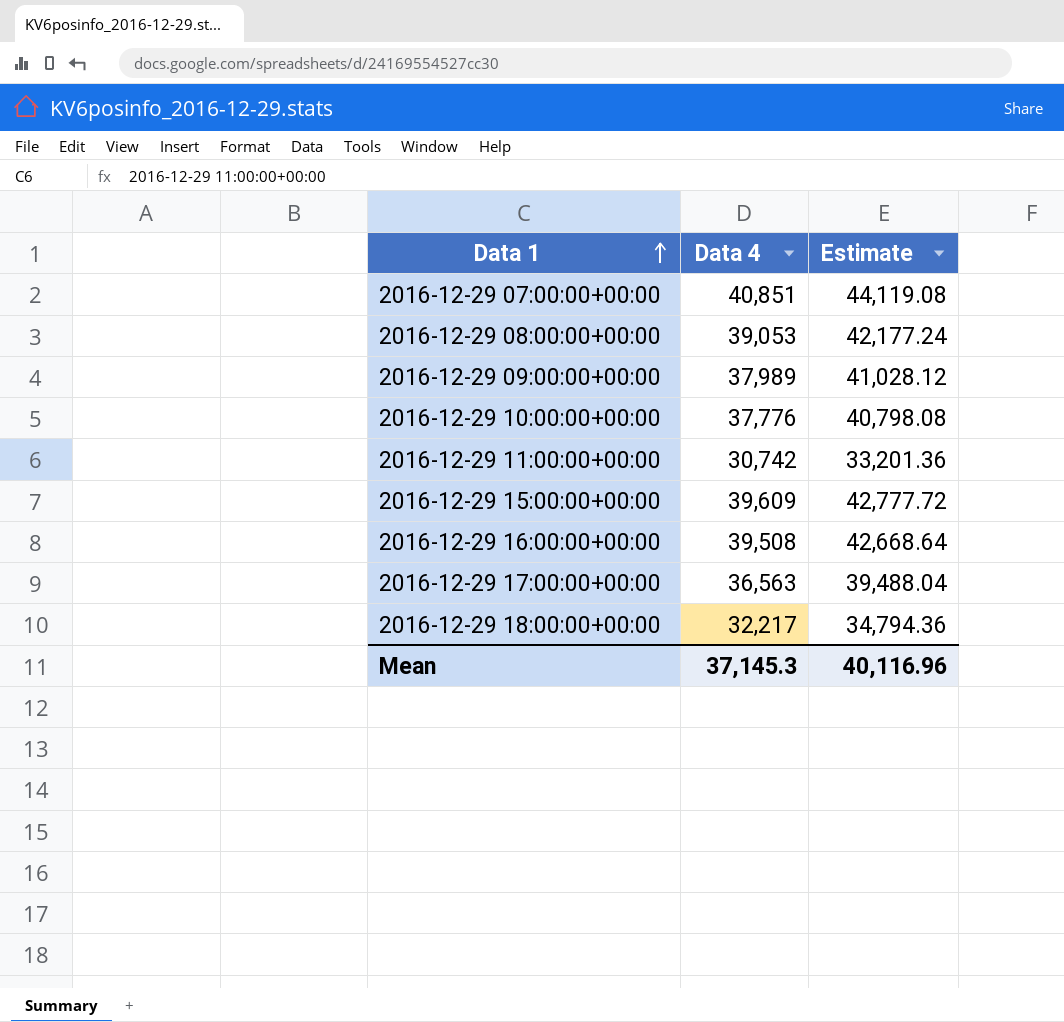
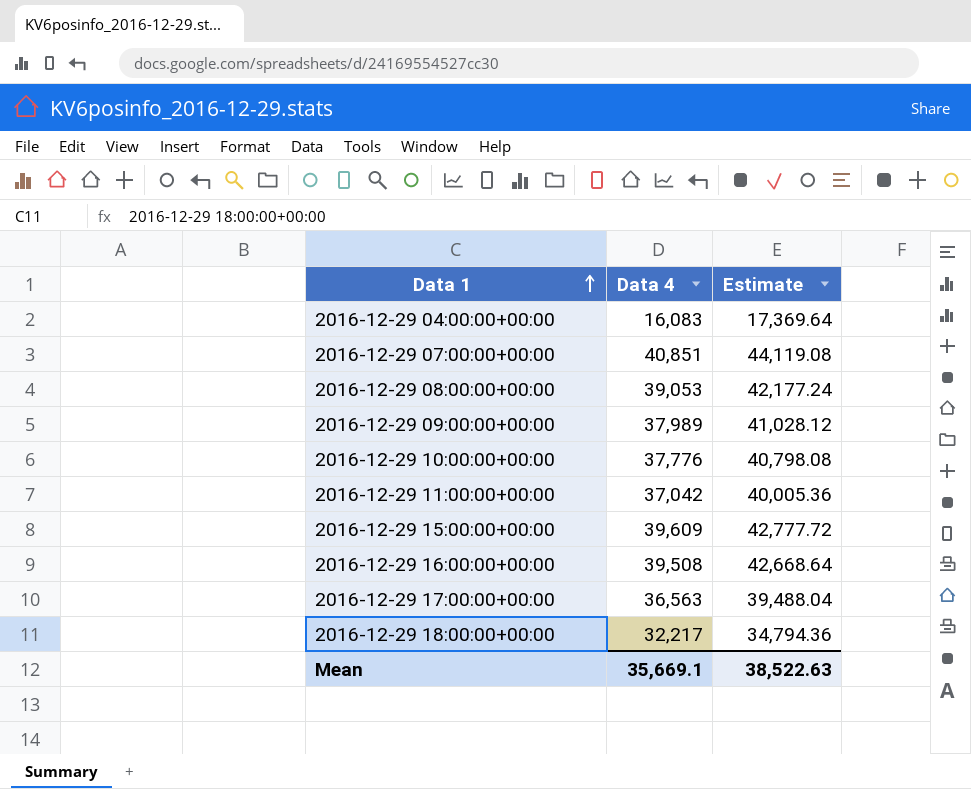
row 2016-12-29 04:00:00+00:00: none -> 16,083 | 17,369.64
2016-12-29 11:00:00+00:00 | Data 4: 30,742 -> 37,042
2016-12-29 11:00:00+00:00 | Estimate: 33,201.36 -> 40,005.36
Mean | Data 4: 37,145.3 -> 35,669.1
Mean | Estimate: 40,116.96 -> 38,522.63

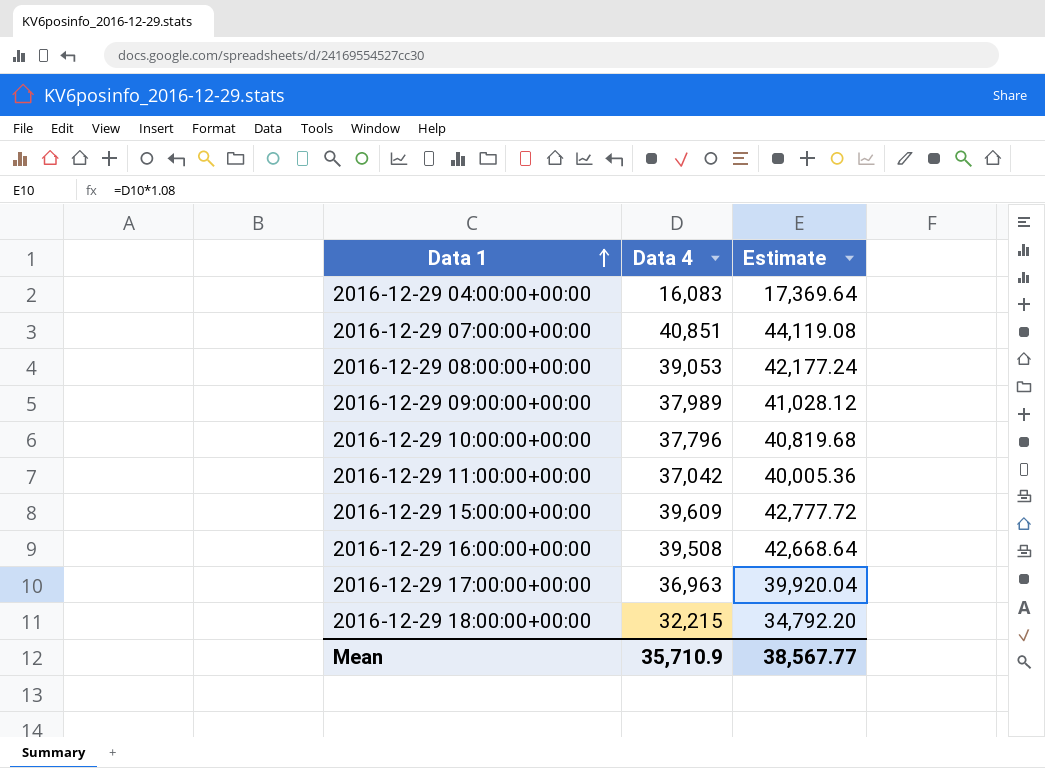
2016-12-29 10:00:00+00:00 | Data 4: 37,776 -> 37,796
2016-12-29 10:00:00+00:00 | Estimate: 40,798.08 -> 40,819.68
2016-12-29 17:00:00+00:00 | Data 4: 36,563 -> 36,963
2016-12-29 17:00:00+00:00 | Estimate: 39,488.04 -> 39,920.04
2016-12-29 18:00:00+00:00 | Data 4: 32,217 -> 32,215
2016-12-29 18:00:00+00:00 | Estimate: 34,794.36 -> 34,792.20
Mean | Data 4: 35,669.1 -> 35,710.9
Mean | Estimate: 38,522.63 -> 38,567.77

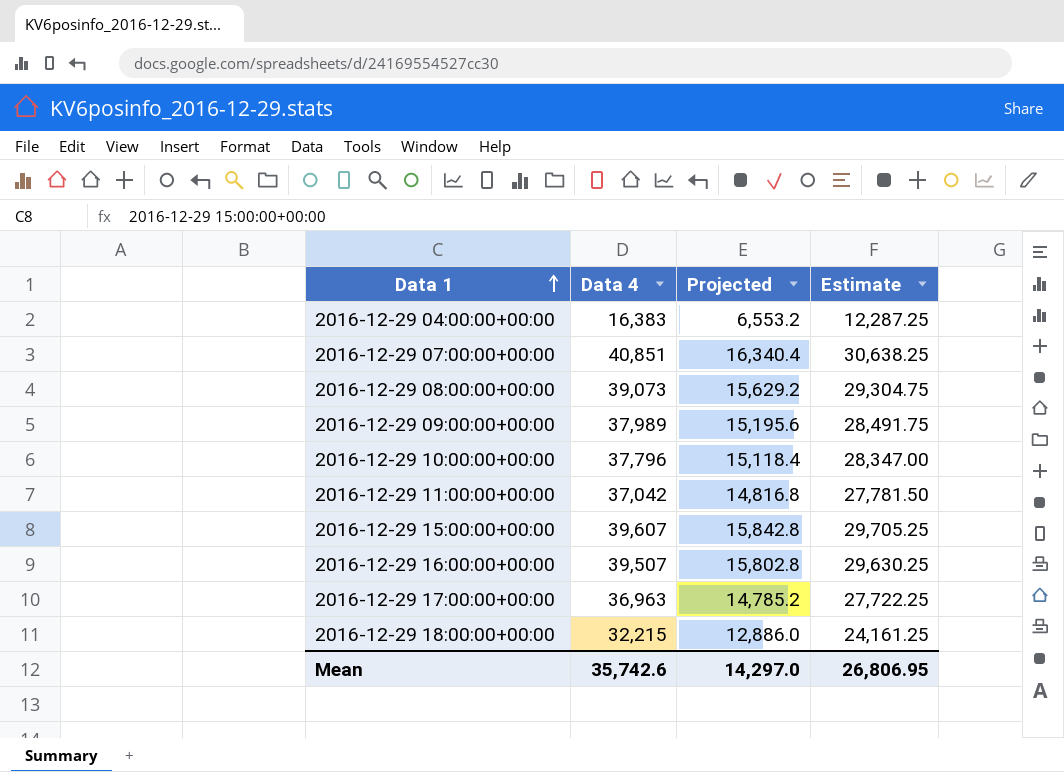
column Projected | formula: none -> [Data 4] * 0.4
column Estimate | formula: [Data 4] * 1.08 -> [Data 4] * 0.75
2016-12-29 04:00:00+00:00 | Data 4: 16,083 -> 16,383
2016-12-29 08:00:00+00:00 | Data 4: 39,053 -> 39,073
2016-12-29 15:00:00+00:00 | Data 4: 39,609 -> 39,607
2016-12-29 16:00:00+00:00 | Data 4: 39,508 -> 39,507
Mean | Data 4: 35,710.9 -> 35,742.6
Mean | Estimate: 38,567.77 -> 26,806.95

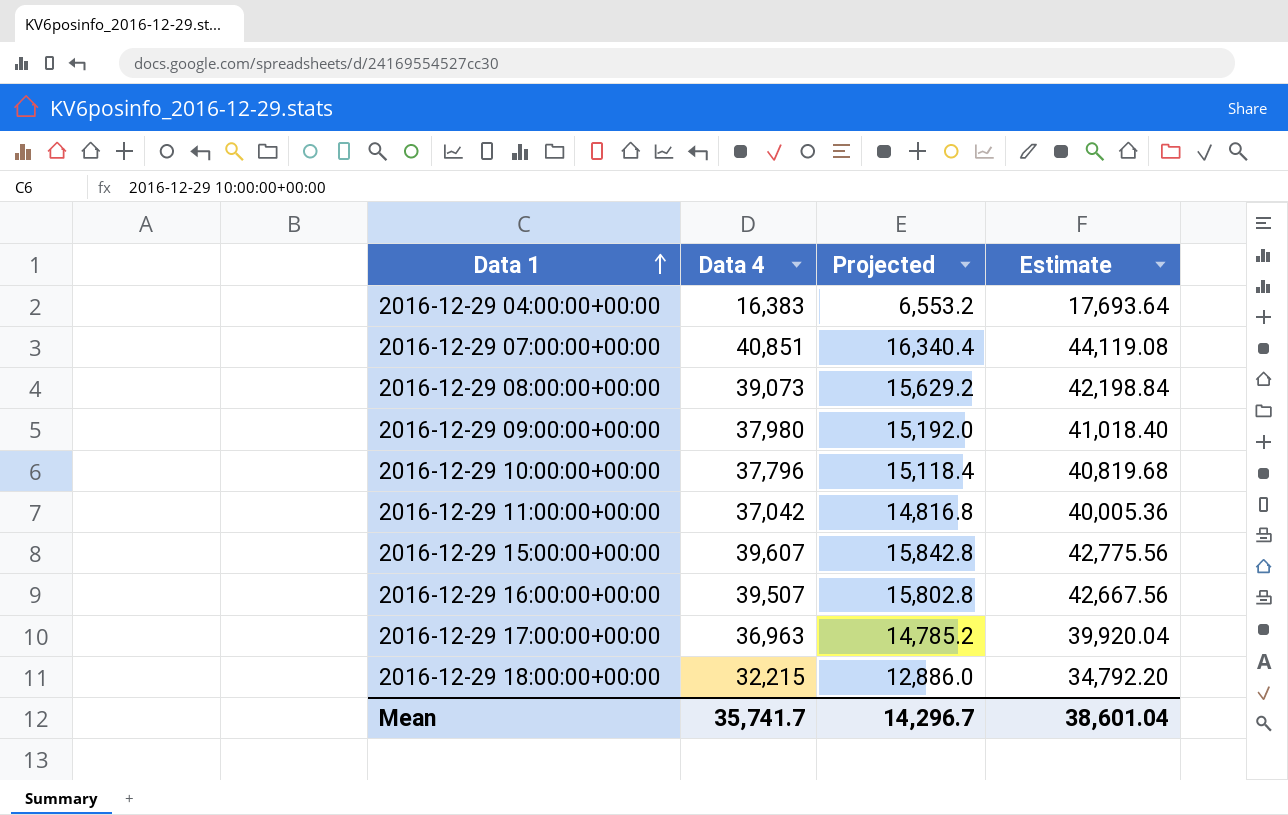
column Estimate | formula: [Data 4] * 0.75 -> [Data 4] * 1.08
2016-12-29 09:00:00+00:00 | Data 4: 37,989 -> 37,980
2016-12-29 09:00:00+00:00 | Projected: 15,195.6 -> 15,192.0
Mean | Data 4: 35,742.6 -> 35,741.7
Mean | Projected: 14,297.0 -> 14,296.7
Mean | Estimate: 26,806.95 -> 38,601.04

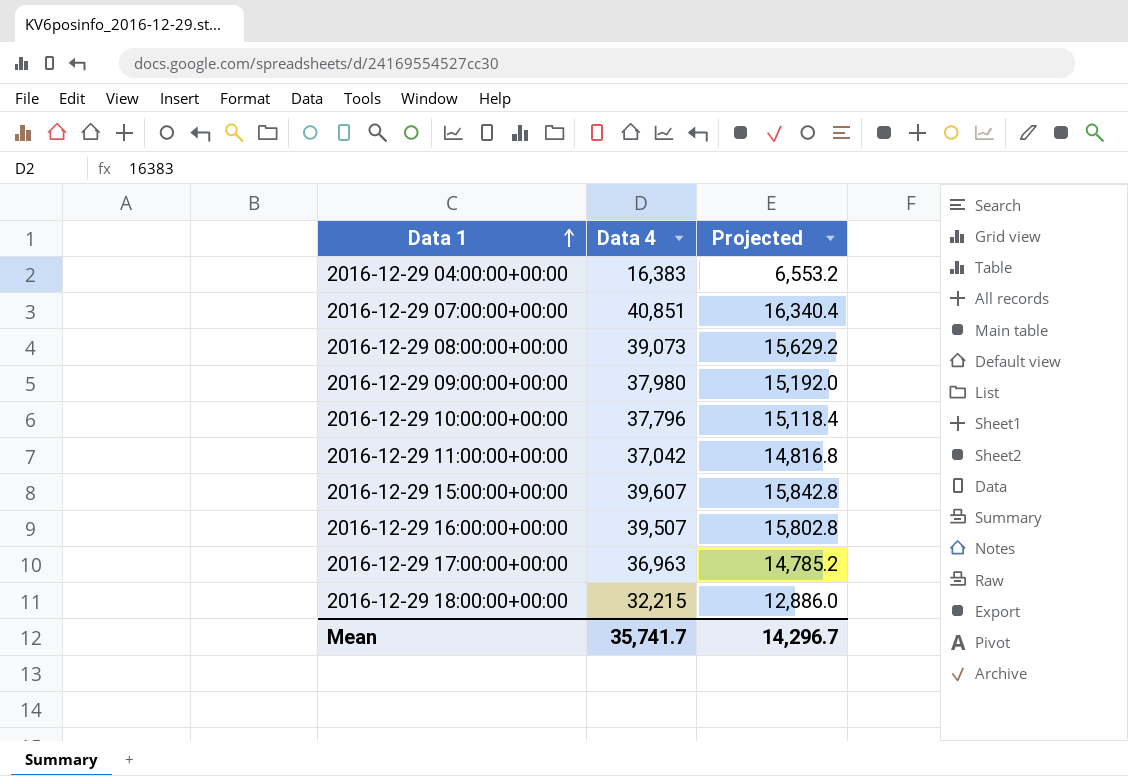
column Estimate | formula: [Data 4] * 1.08 -> none

